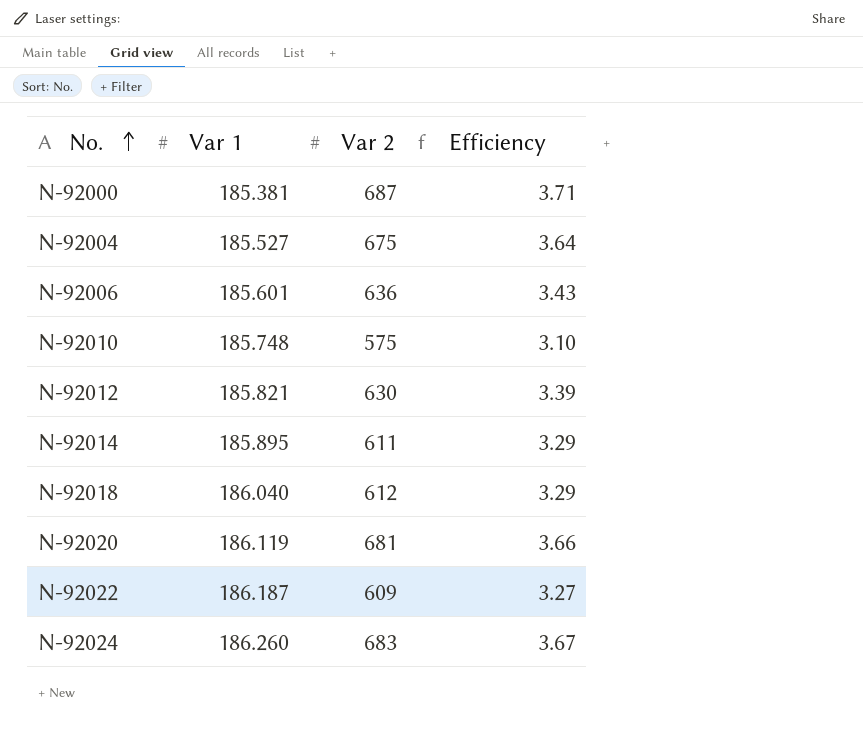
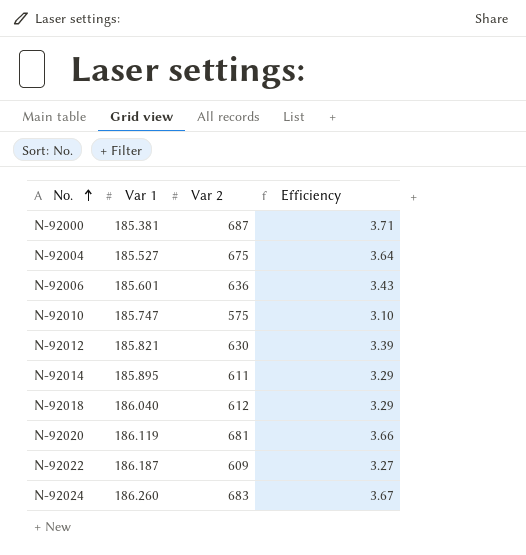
N-92010 | Var 1: 185.748 -> 185.747

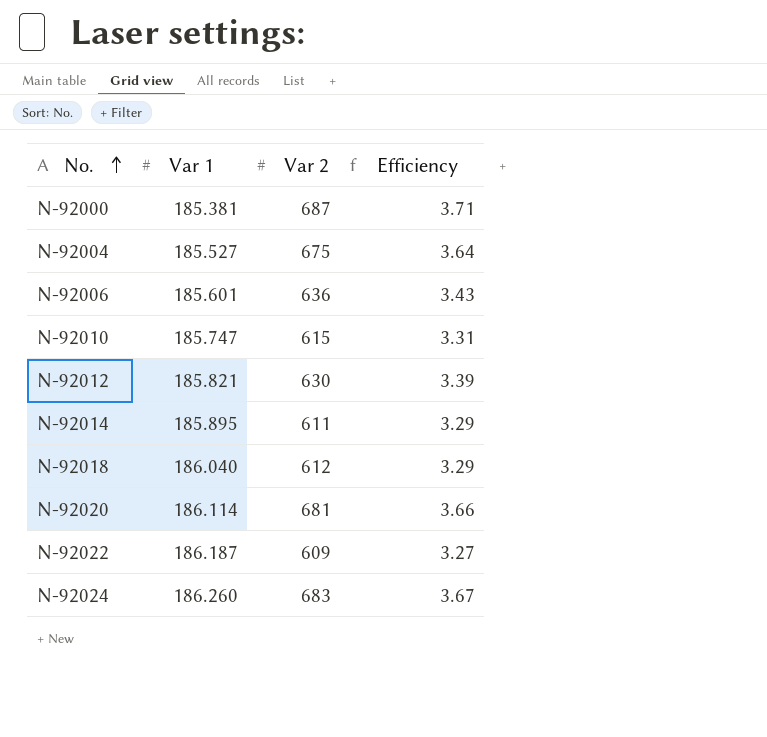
N-92010 | Var 2: 575 -> 615
N-92010 | Efficiency: 3.10 -> 3.31
N-92020 | Var 1: 186.119 -> 186.114

